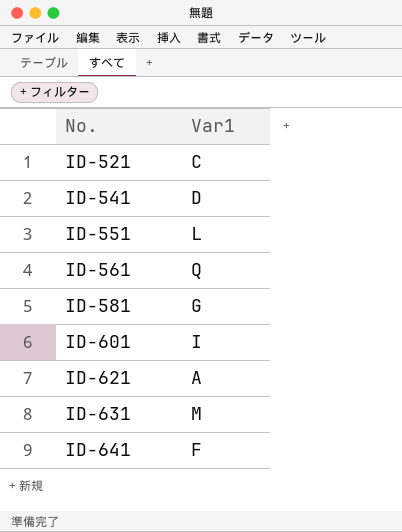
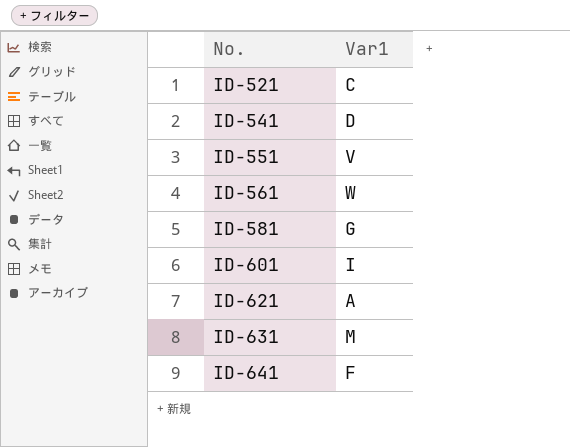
ID-551 | Var1: L -> V
ID-561 | Var1: Q -> W

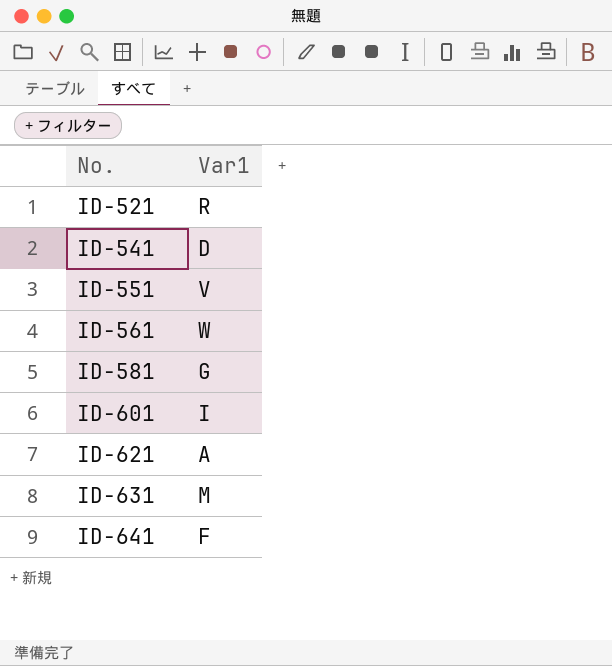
ID-521 | Var1: C -> R

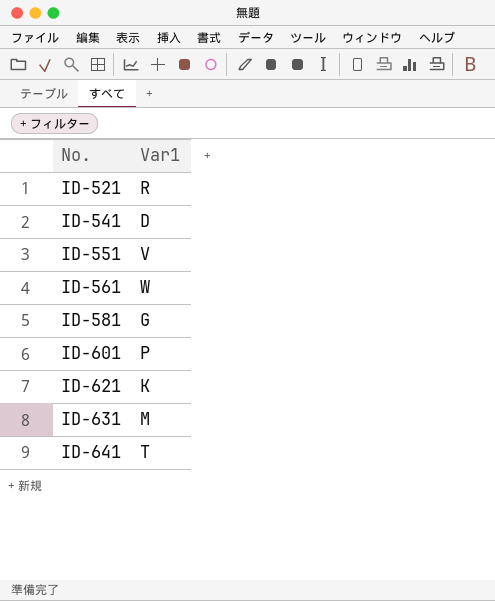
ID-601 | Var1: I -> P
ID-621 | Var1: A -> K
ID-641 | Var1: F -> T

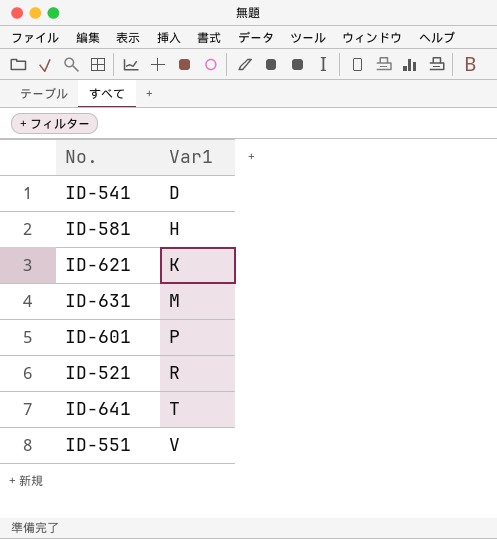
row order: No. ascending -> Var1 ascending
row ID-561: W -> none
ID-581 | Var1: G -> H

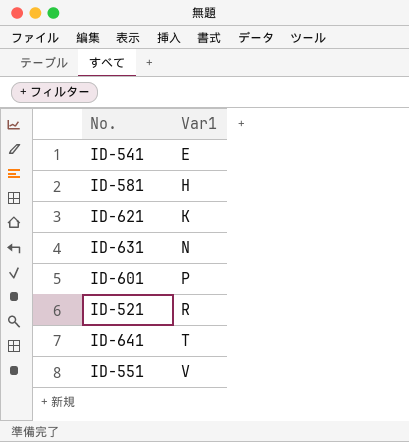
ID-541 | Var1: D -> E
ID-631 | Var1: M -> N

